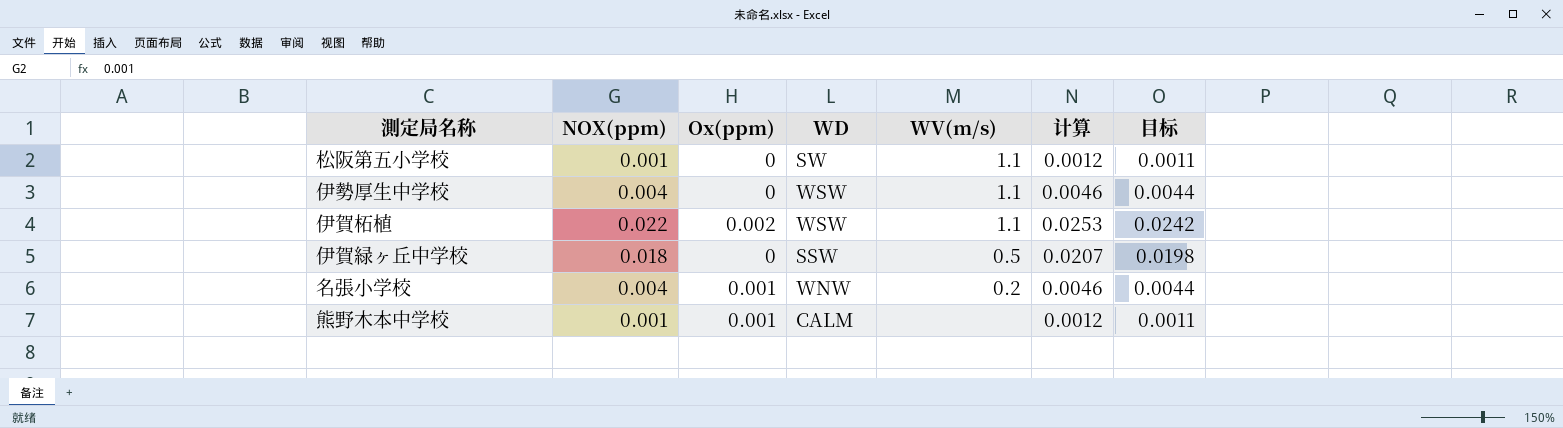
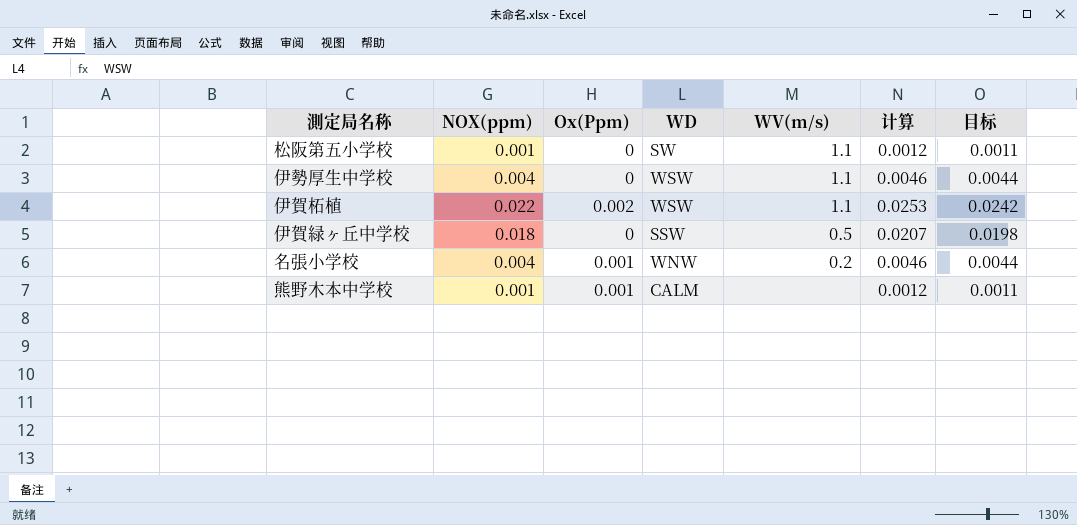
column name: Ox(ppm) -> Ox(Ppm)

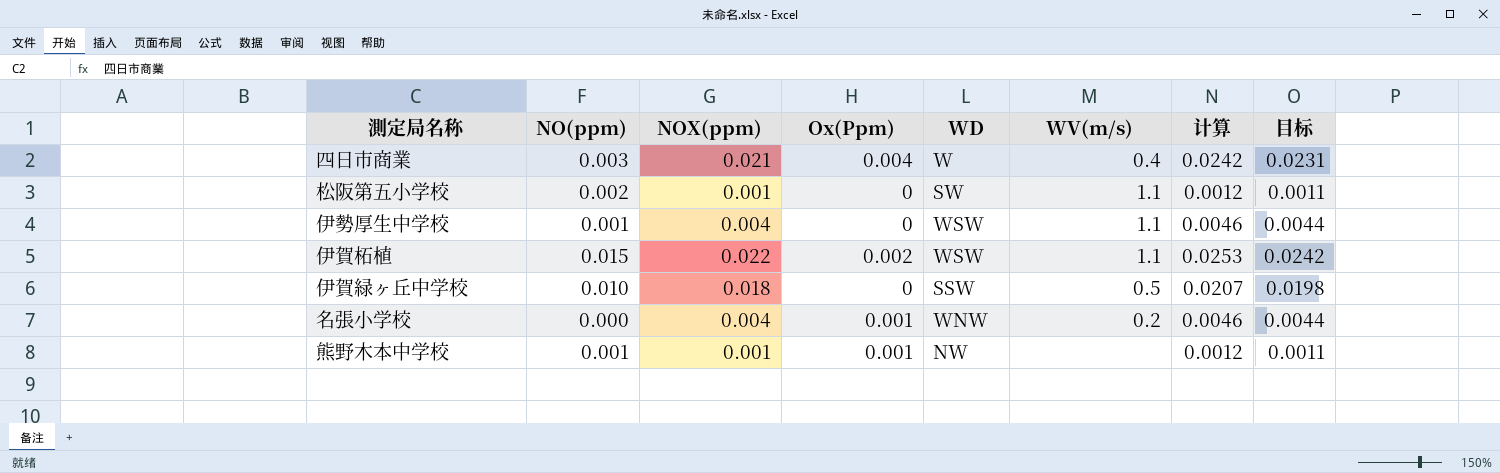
column NO(ppm) | position: none -> 2
row 四日市商業: none -> 0.003 | 0.021 | 0.004 | W | 0.4 | 0.0242 | 0.0231
熊野木本中学校 | WD: CALM -> NW

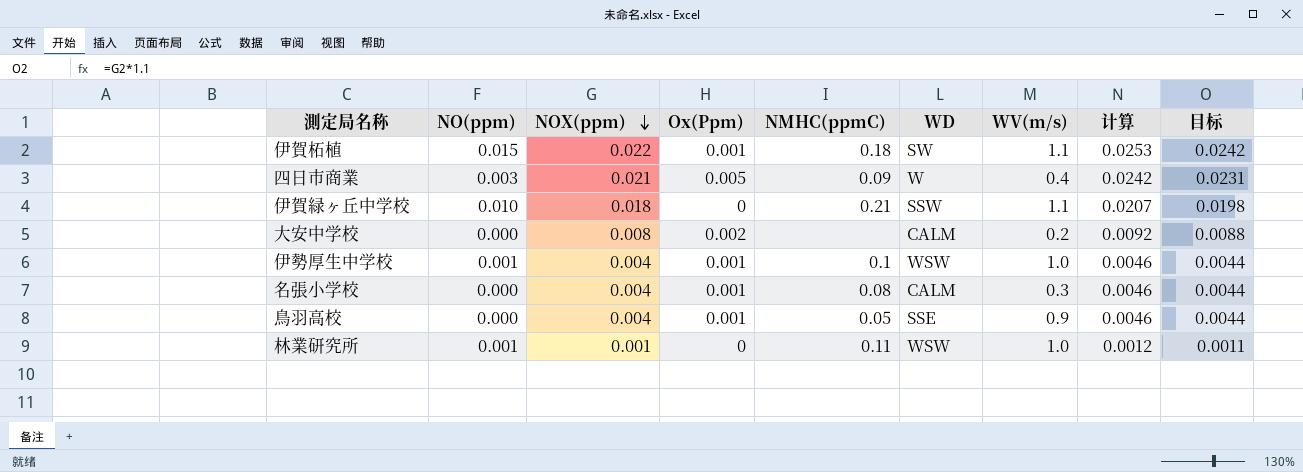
row order: none -> NOX(ppm) descending
column NMHC(ppmC) | position: none -> 5
row 松阪第五小学校: 0.002 | 0.001 | 0 | SW | 1.1 | 0.0012 | 0.0011 -> none
row 熊野木本中学校: 0.001 | 0.001 | 0.001 | NW | none | 0.0012 | 0.0011 -> none
伊賀柘植 | Ox(Ppm): 0.002 -> 0.001
伊賀柘植 | WD: WSW -> SW
四日市商業 | Ox(Ppm): 0.004 -> 0.005
伊賀緑ヶ丘中学校 | WV(m/s): 0.5 -> 1.1
row 大安中学校: none -> 0.000 | 0.008 | 0.002 | none | CALM | 0.2 | 0.0092 | 0.0088
伊勢厚生中学校 | Ox(Ppm): 0 -> 0.001
伊勢厚生中学校 | WV(m/s): 1.1 -> 1.0
名張小学校 | WD: WNW -> CALM
名張小学校 | WV(m/s): 0.2 -> 0.3
row 鳥羽高校: none -> 0.000 | 0.004 | 0.001 | 0.05 | SSE | 0.9 | 0.0046 | 0.0044
row 林業研究所: none -> 0.001 | 0.001 | 0 | 0.11 | WSW | 1.0 | 0.0012 | 0.0011

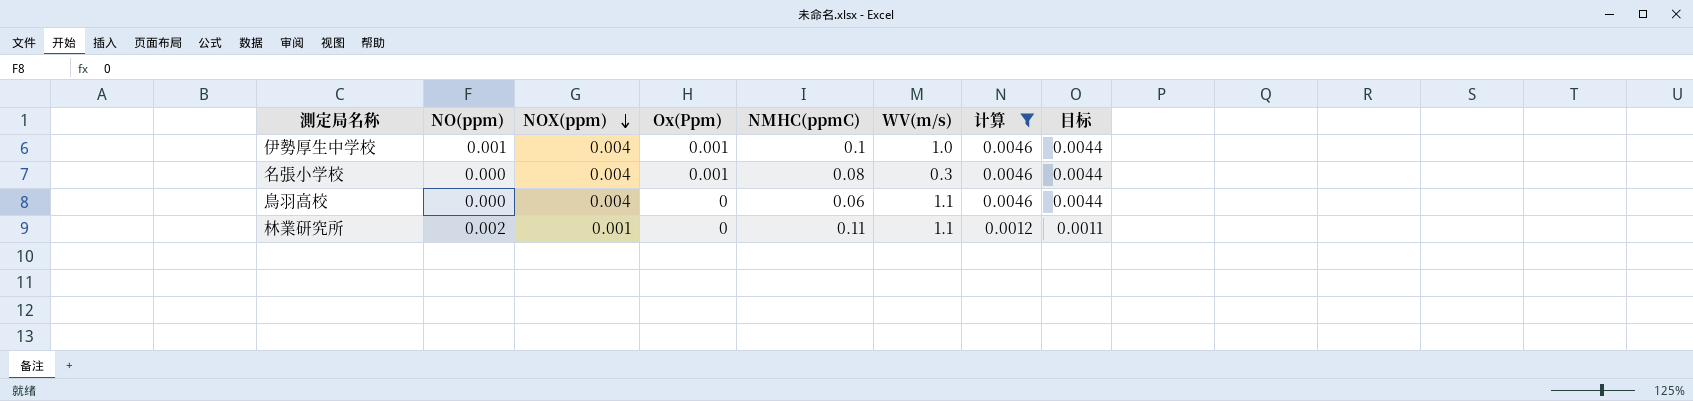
filter: none -> 计算 <= 0.0046
column WD | position: 6 -> none
鳥羽高校 | Ox(Ppm): 0.001 -> 0
鳥羽高校 | NMHC(ppmC): 0.05 -> 0.06
鳥羽高校 | WV(m/s): 0.9 -> 1.1
林業研究所 | NO(ppm): 0.001 -> 0.002
林業研究所 | WV(m/s): 1.0 -> 1.1

